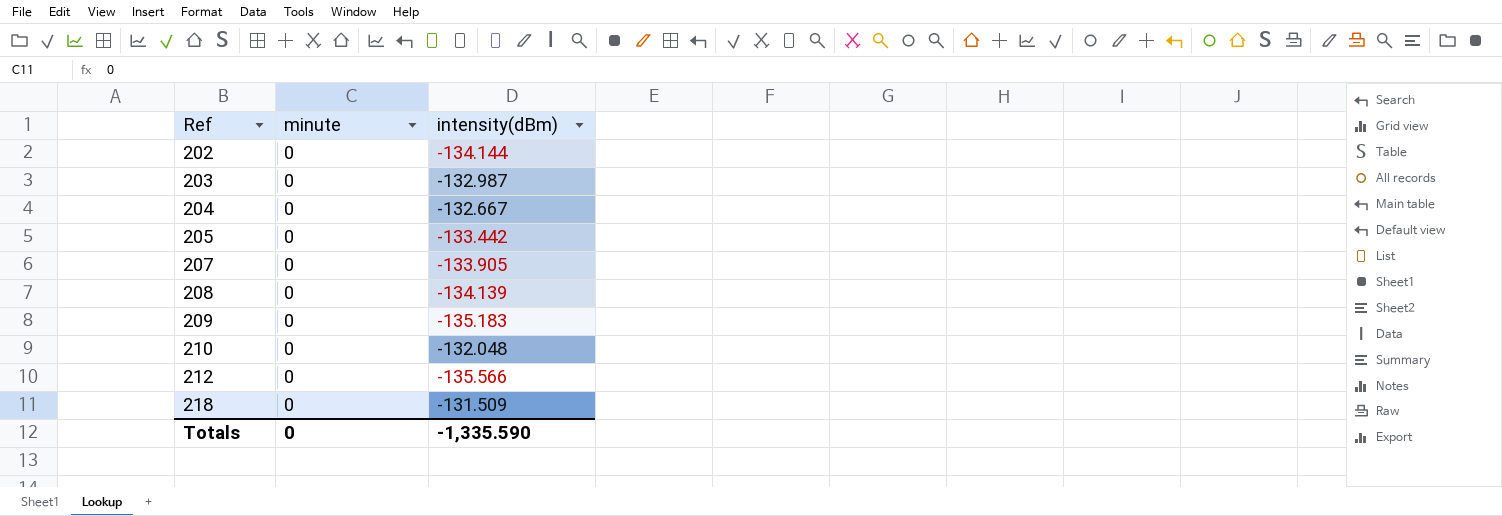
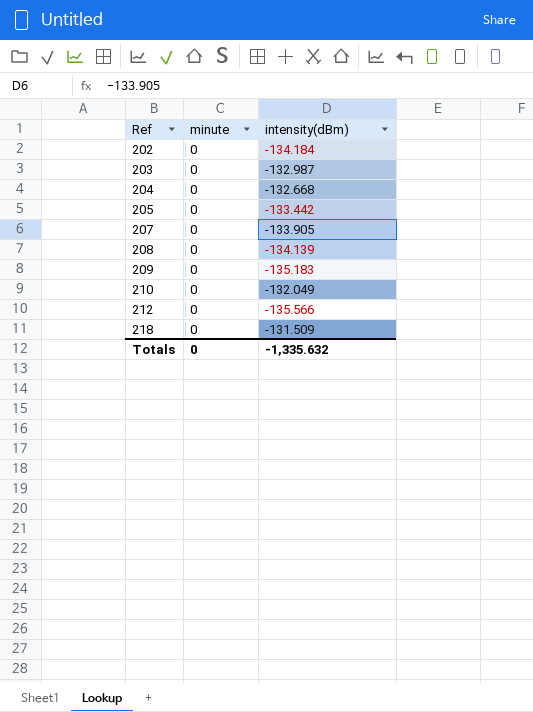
202 | intensity(dBm): -134.144 -> -134.184
204 | intensity(dBm): -132.667 -> -132.668
210 | intensity(dBm): -132.048 -> -132.049
Totals | intensity(dBm): -1,335.590 -> -1,335.632

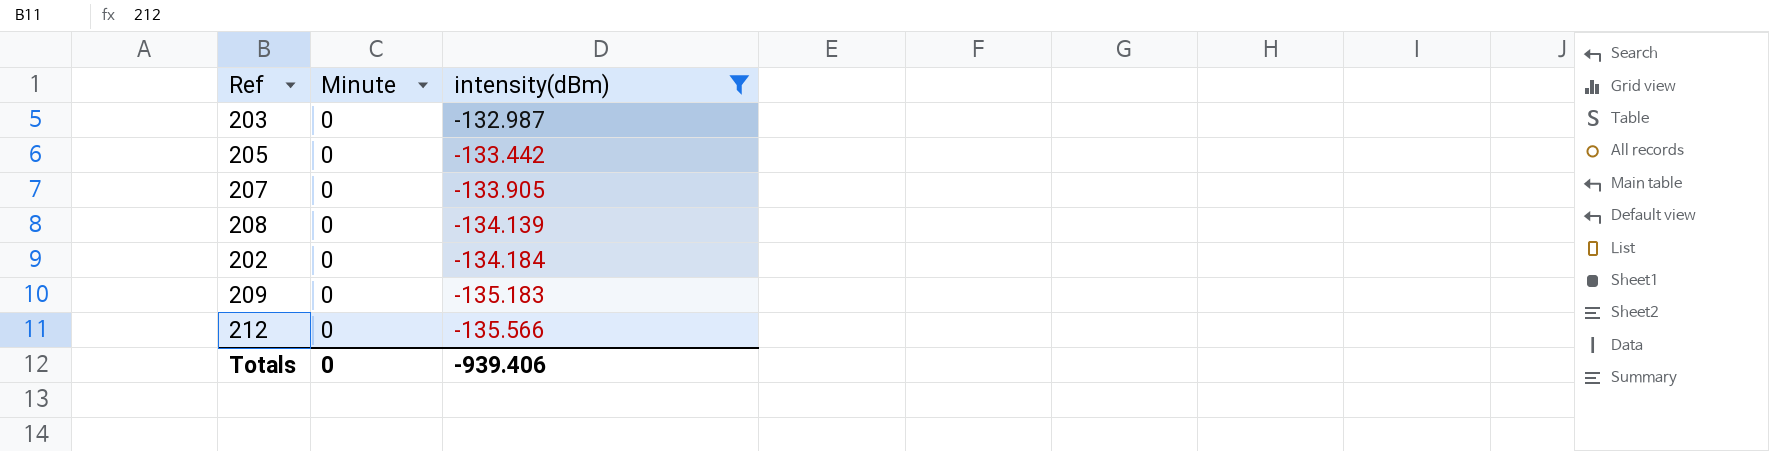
filter: none -> intensity(dBm) <= -132.987
row order: Ref ascending -> intensity(dBm) descending
column name: minute -> Minute
Totals | intensity(dBm): -1,335.632 -> -939.406

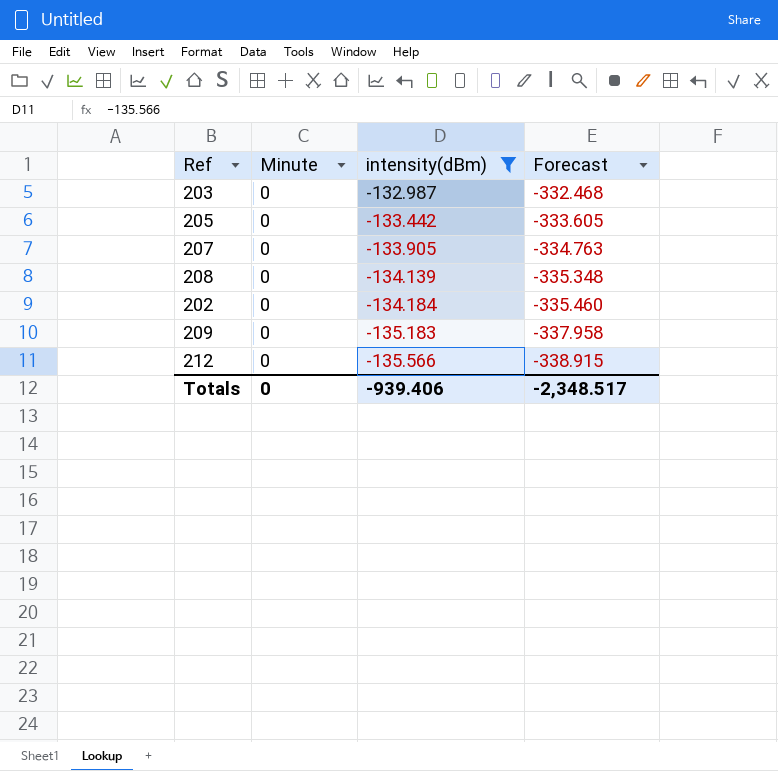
column Forecast | formula: none -> [intensity(dBm)] * 2.5

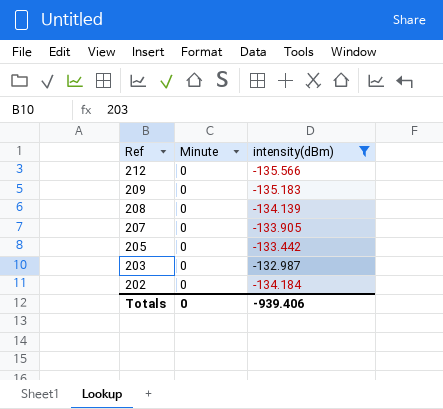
row order: intensity(dBm) descending -> Ref descending
column Forecast | formula: [intensity(dBm)] * 2.5 -> none

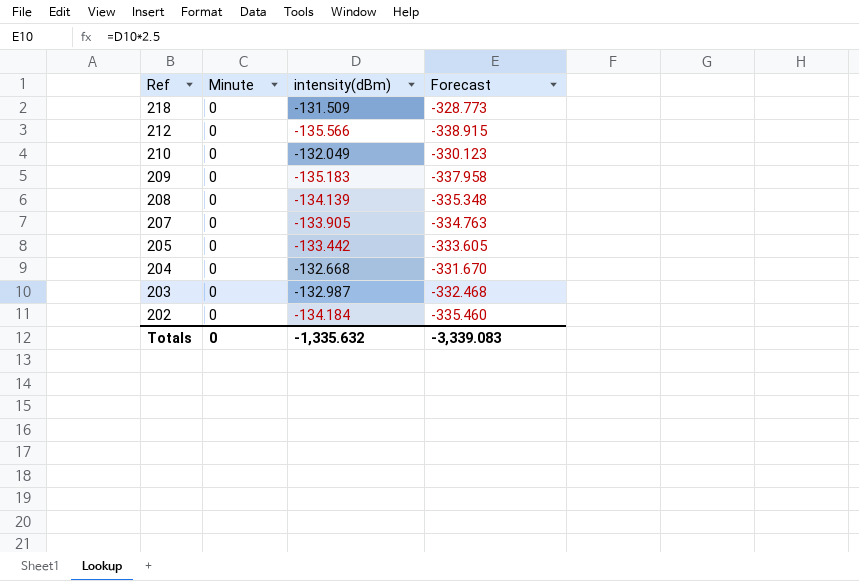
filter: intensity(dBm) <= -132.987 -> none
column Forecast | formula: none -> [intensity(dBm)] * 2.5
Totals | intensity(dBm): -939.406 -> -1,335.632

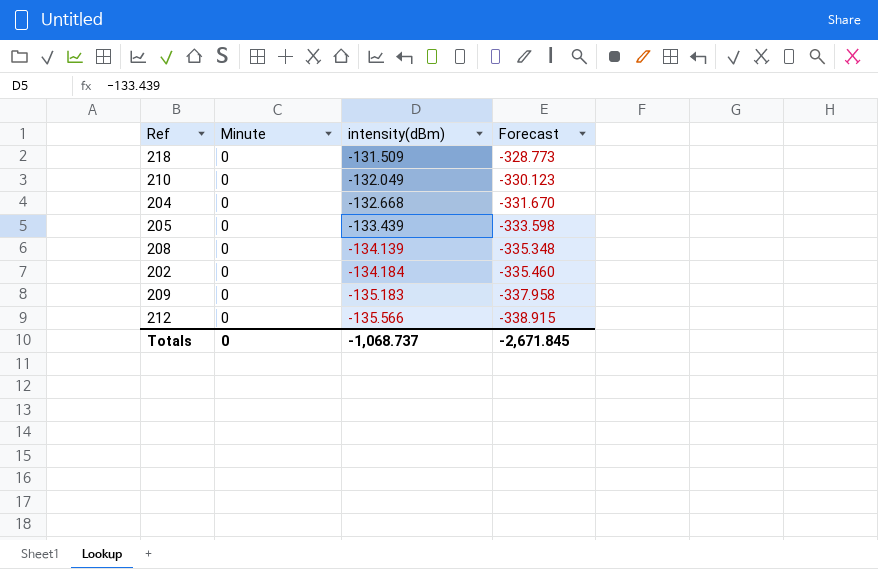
row order: Ref descending -> intensity(dBm) descending
row 207: 0 | -133.905 | -334.763 -> none
row 203: 0 | -132.987 | -332.468 -> none
205 | intensity(dBm): -133.442 -> -133.439
205 | Forecast: -333.605 -> -333.598
Totals | intensity(dBm): -1,335.632 -> -1,068.737
Totals | Forecast: -3,339.083 -> -2,671.845

